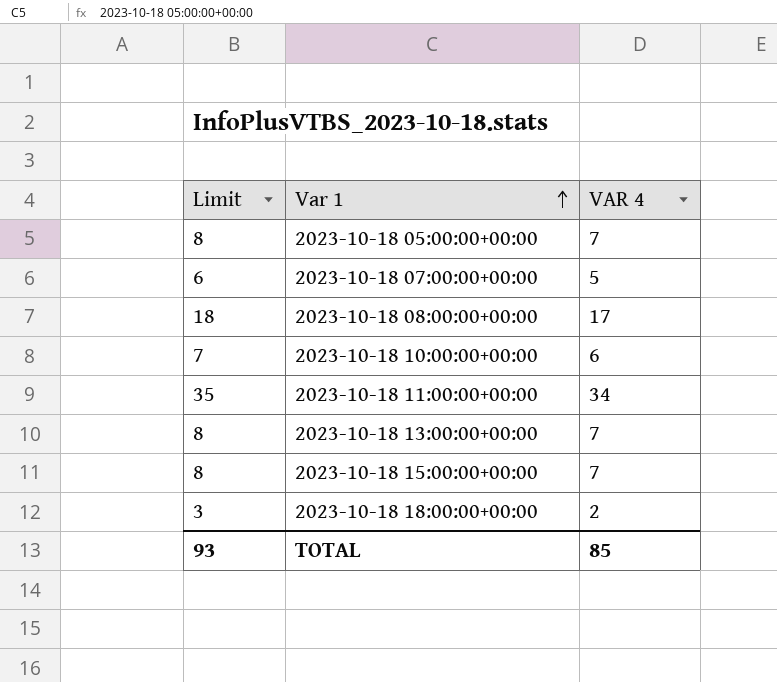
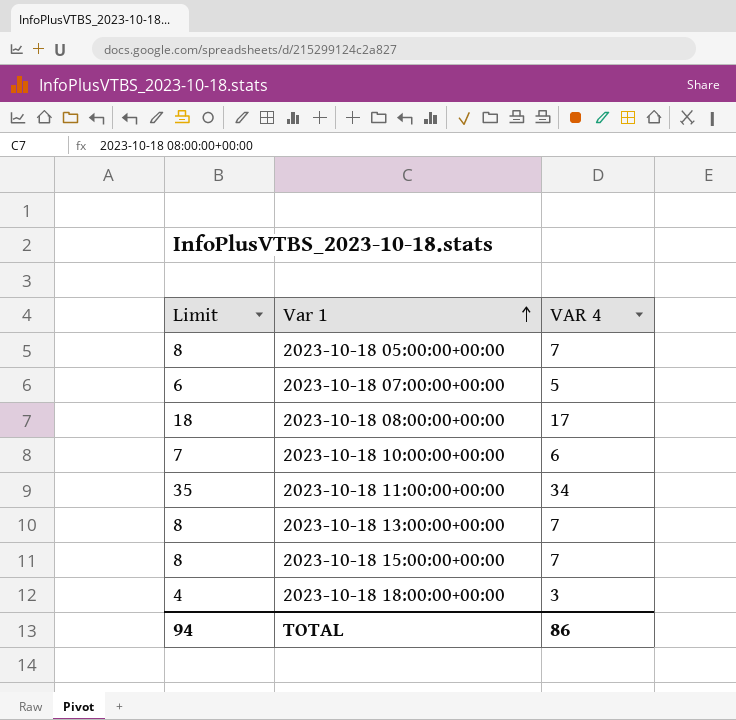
2023-10-18 18:00:00+00:00 | Limit: 3 -> 4
2023-10-18 18:00:00+00:00 | VAR 4: 2 -> 3
TOTAL | Limit: 93 -> 94
TOTAL | VAR 4: 85 -> 86

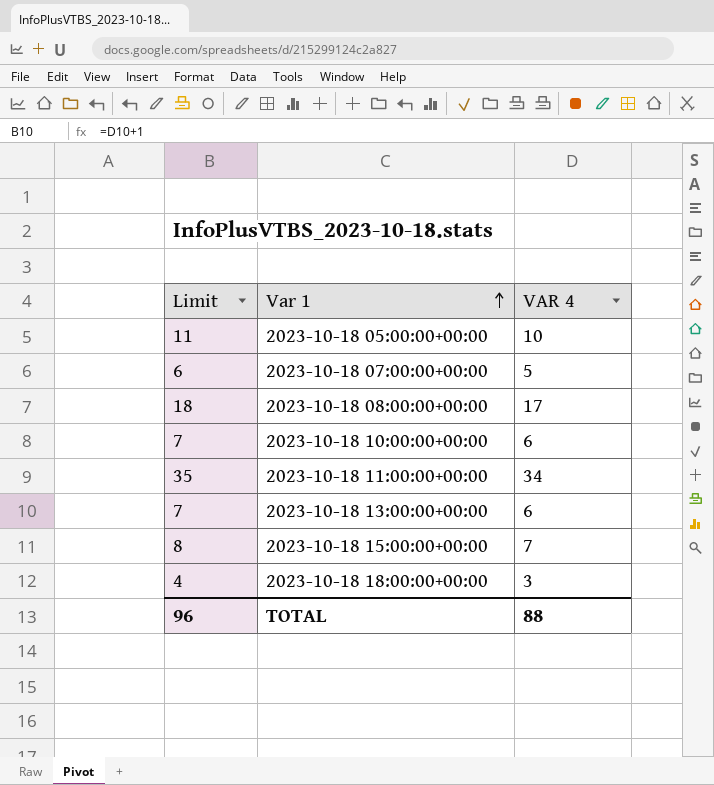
2023-10-18 05:00:00+00:00 | Limit: 8 -> 11
2023-10-18 05:00:00+00:00 | VAR 4: 7 -> 10
2023-10-18 13:00:00+00:00 | Limit: 8 -> 7
2023-10-18 13:00:00+00:00 | VAR 4: 7 -> 6
TOTAL | Limit: 94 -> 96
TOTAL | VAR 4: 86 -> 88

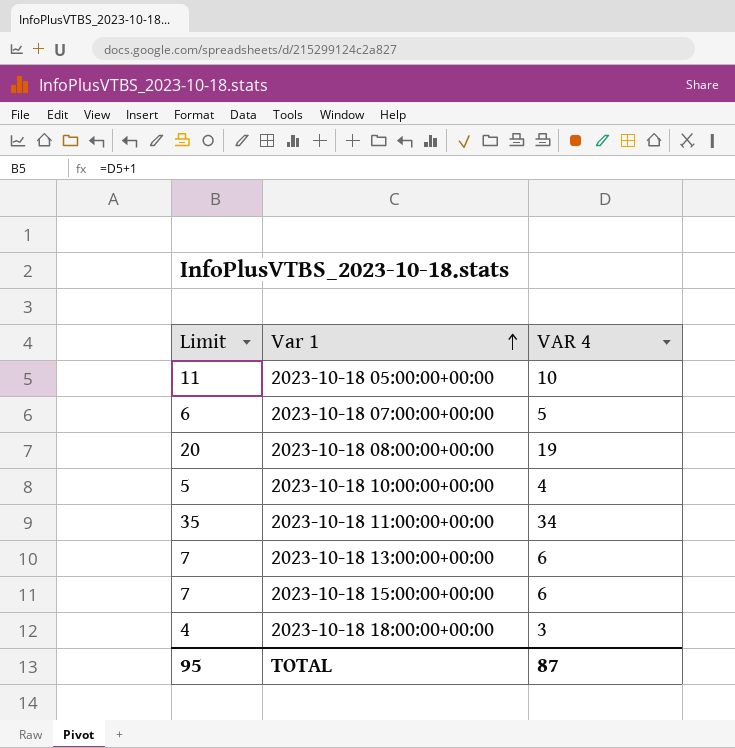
2023-10-18 08:00:00+00:00 | Limit: 18 -> 20
2023-10-18 08:00:00+00:00 | VAR 4: 17 -> 19
2023-10-18 10:00:00+00:00 | Limit: 7 -> 5
2023-10-18 10:00:00+00:00 | VAR 4: 6 -> 4
2023-10-18 15:00:00+00:00 | Limit: 8 -> 7
2023-10-18 15:00:00+00:00 | VAR 4: 7 -> 6
TOTAL | Limit: 96 -> 95
TOTAL | VAR 4: 88 -> 87

